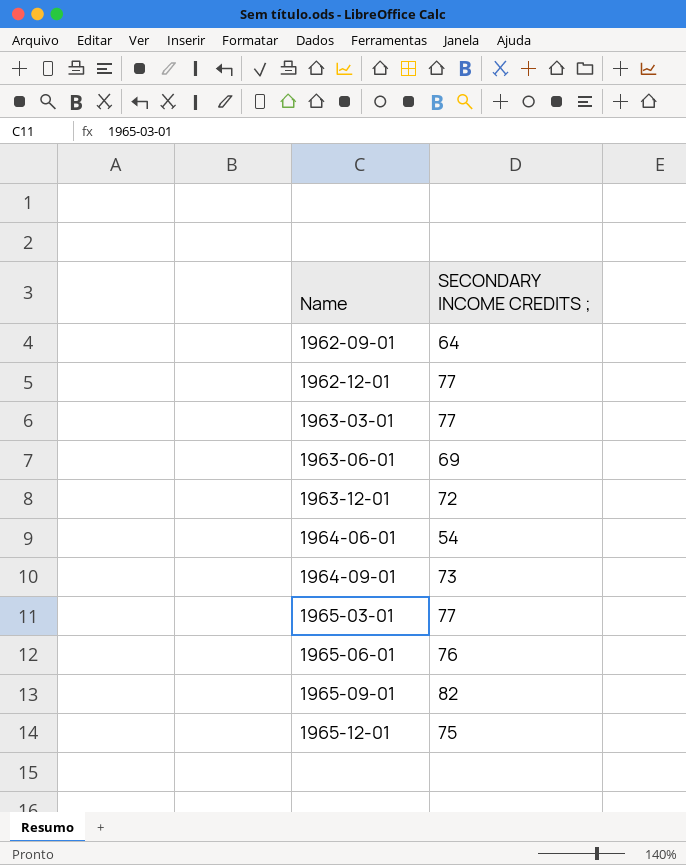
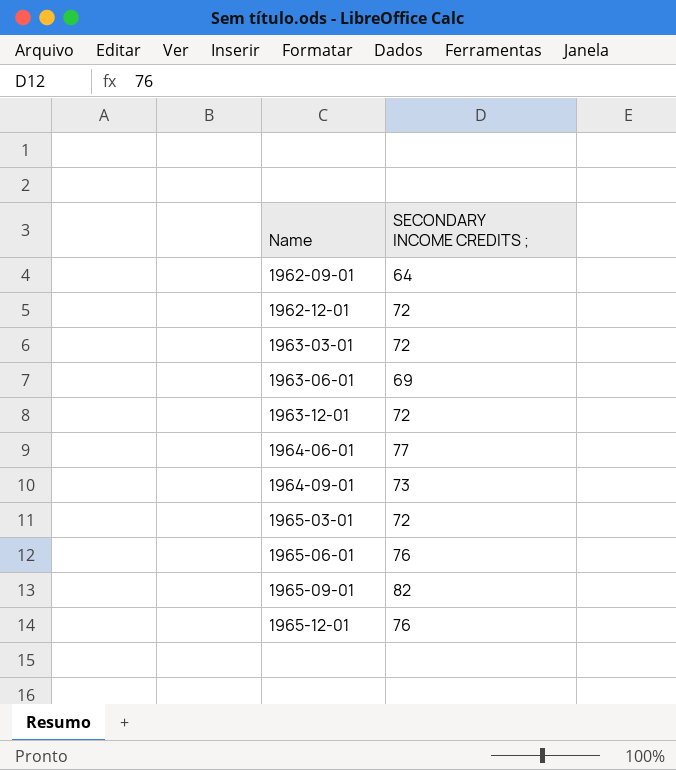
1962-12-01 | SECONDARY INCOME CREDITS ;: 77 -> 72
1963-03-01 | SECONDARY INCOME CREDITS ;: 77 -> 72
1964-06-01 | SECONDARY INCOME CREDITS ;: 54 -> 77
1965-03-01 | SECONDARY INCOME CREDITS ;: 77 -> 72
1965-12-01 | SECONDARY INCOME CREDITS ;: 75 -> 76

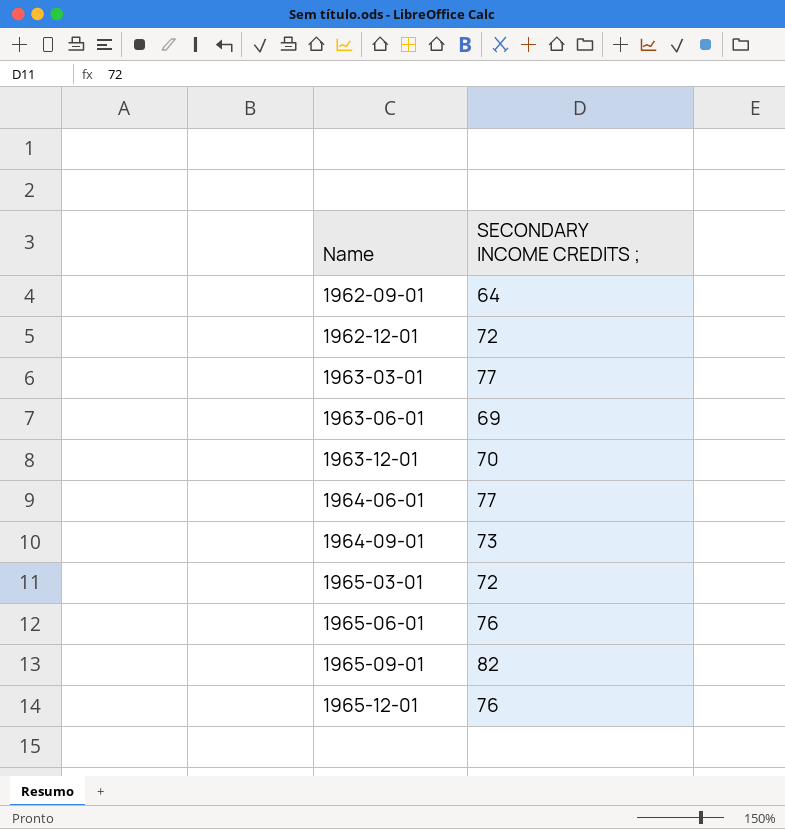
1963-03-01 | SECONDARY INCOME CREDITS ;: 72 -> 77
1963-12-01 | SECONDARY INCOME CREDITS ;: 72 -> 70

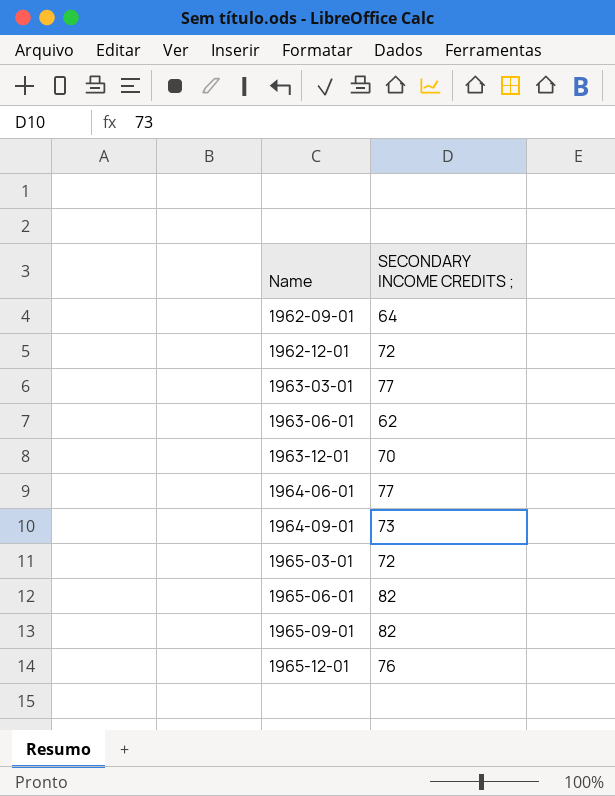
1963-06-01 | SECONDARY INCOME CREDITS ;: 69 -> 62
1965-06-01 | SECONDARY INCOME CREDITS ;: 76 -> 82

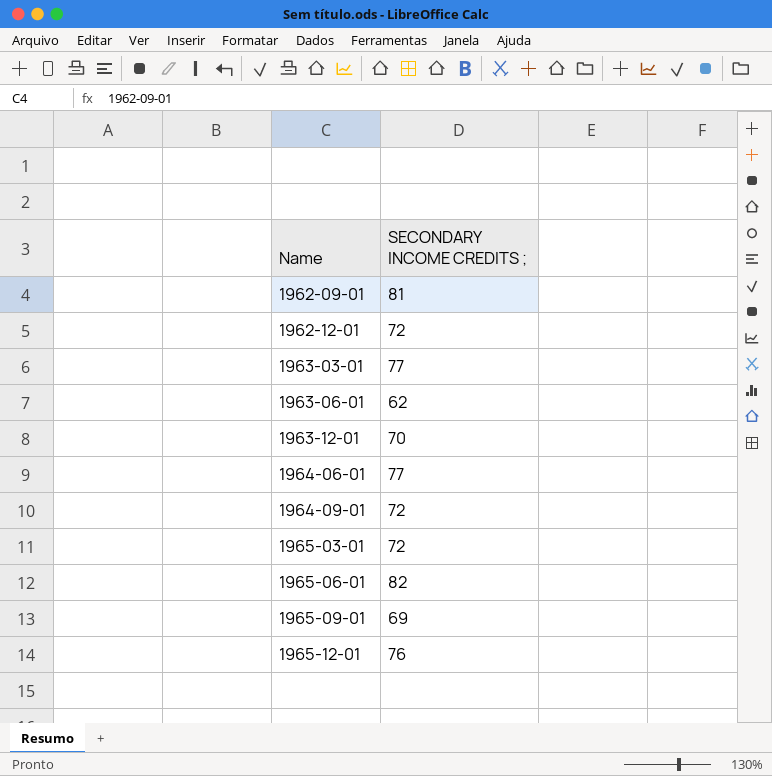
1962-09-01 | SECONDARY INCOME CREDITS ;: 64 -> 81
1964-09-01 | SECONDARY INCOME CREDITS ;: 73 -> 72
1965-09-01 | SECONDARY INCOME CREDITS ;: 82 -> 69

